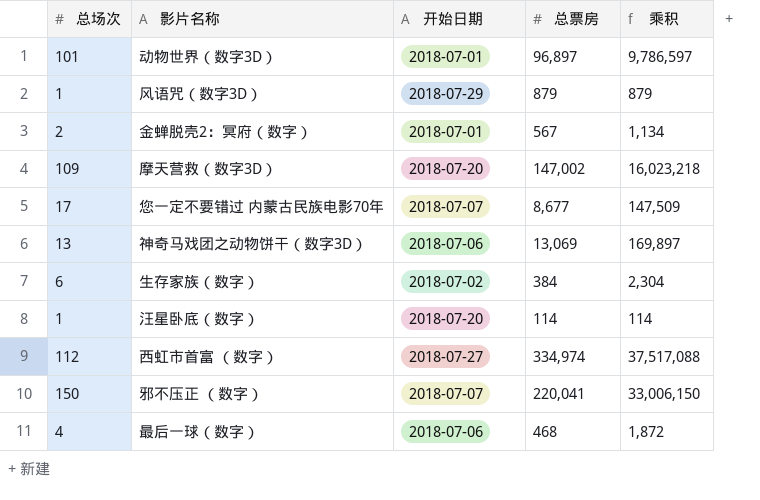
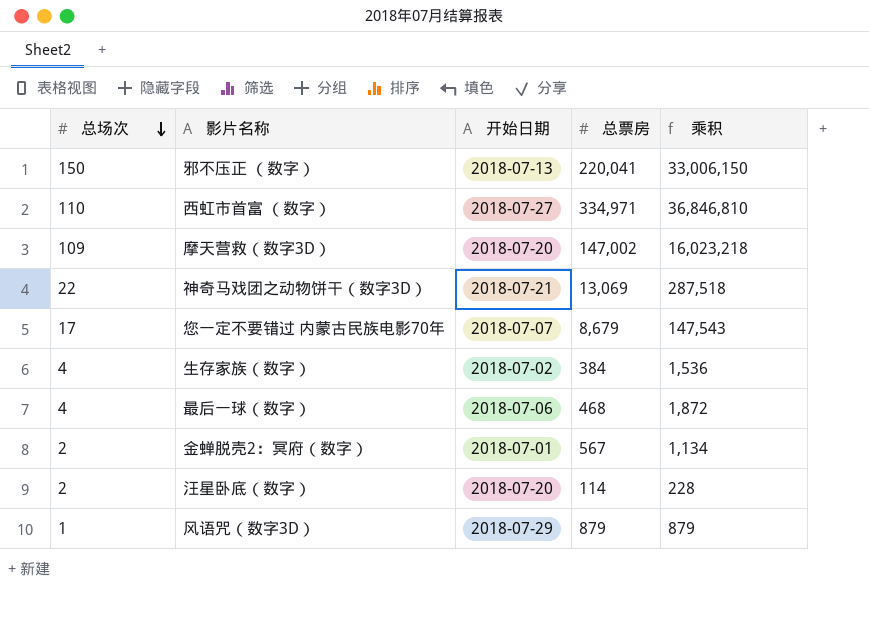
row order: none -> 总场次 descending
row 动物世界（数字3D）: 101 | 2018-07-01 | 96,897 | 9,786,597 -> none
邪不压正 （数字） | 开始日期: 2018-07-07 -> 2018-07-13
西虹市首富 （数字） | 总场次: 112 -> 110
西虹市首富 （数字） | 总票房: 334,974 -> 334,971
西虹市首富 （数字） | 乘积: 37,517,088 -> 36,846,810
神奇马戏团之动物饼干（数字3D） | 总场次: 13 -> 22
神奇马戏团之动物饼干（数字3D） | 开始日期: 2018-07-06 -> 2018-07-21
神奇马戏团之动物饼干（数字3D） | 乘积: 169,897 -> 287,518
您一定不要错过 内蒙古民族电影70年 | 总票房: 8,677 -> 8,679
您一定不要错过 内蒙古民族电影70年 | 乘积: 147,509 -> 147,543
生存家族（数字） | 总场次: 6 -> 4
生存家族（数字） | 乘积: 2,304 -> 1,536
汪星卧底（数字） | 总场次: 1 -> 2
汪星卧底（数字） | 乘积: 114 -> 228

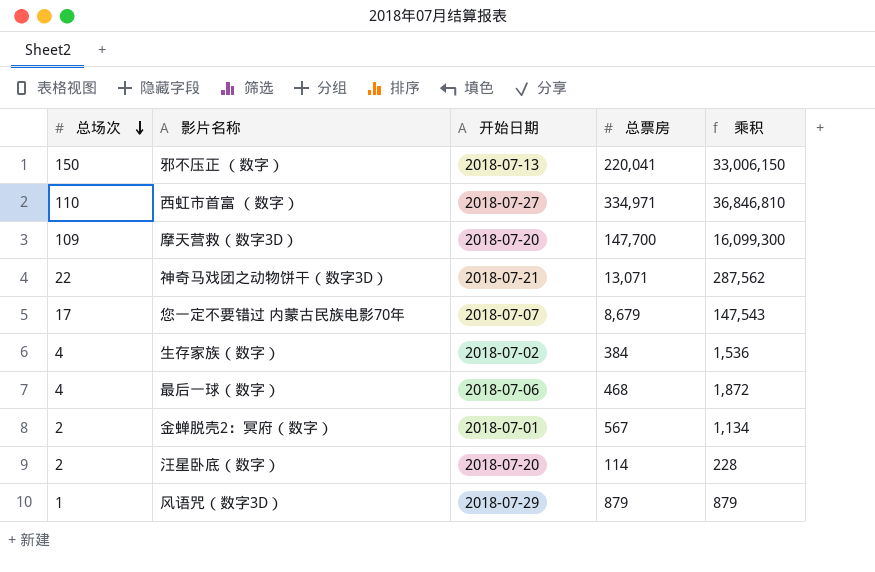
摩天营救（数字3D） | 总票房: 147,002 -> 147,700
摩天营救（数字3D） | 乘积: 16,023,218 -> 16,099,300
神奇马戏团之动物饼干（数字3D） | 总票房: 13,069 -> 13,071
神奇马戏团之动物饼干（数字3D） | 乘积: 287,518 -> 287,562

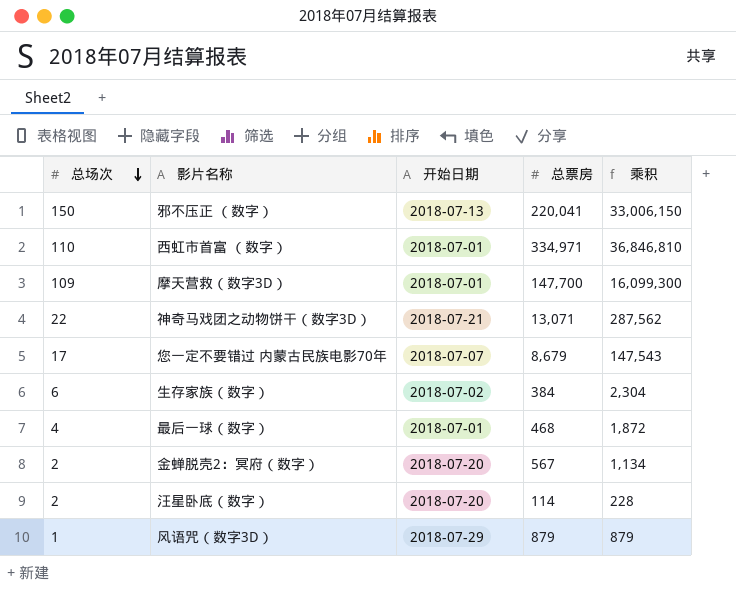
西虹市首富 （数字） | 开始日期: 2018-07-27 -> 2018-07-01
摩天营救（数字3D） | 开始日期: 2018-07-20 -> 2018-07-01
生存家族（数字） | 总场次: 4 -> 6
生存家族（数字） | 乘积: 1,536 -> 2,304
最后一球（数字） | 开始日期: 2018-07-06 -> 2018-07-01
金蝉脱壳2：冥府（数字） | 开始日期: 2018-07-01 -> 2018-07-20

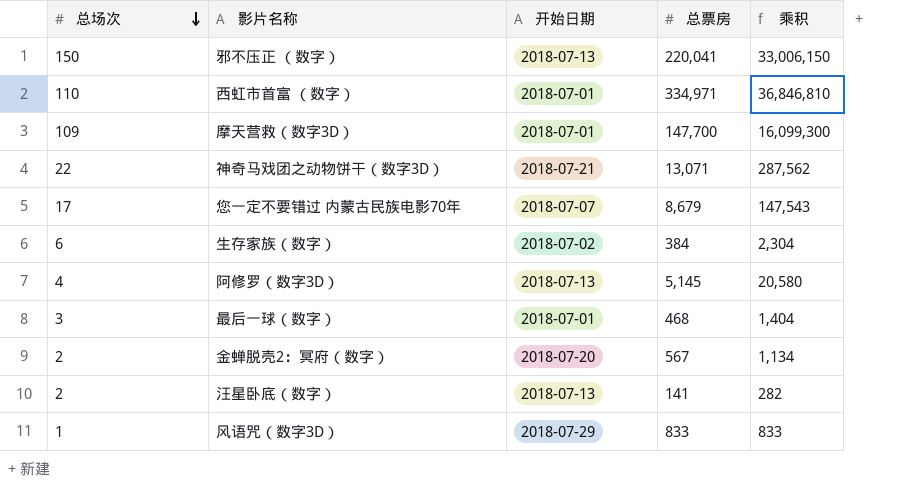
row 阿修罗（数字3D）: none -> 4 | 2018-07-13 | 5,145 | 20,580
最后一球（数字） | 总场次: 4 -> 3
最后一球（数字） | 乘积: 1,872 -> 1,404
汪星卧底（数字） | 开始日期: 2018-07-20 -> 2018-07-13
汪星卧底（数字） | 总票房: 114 -> 141
汪星卧底（数字） | 乘积: 228 -> 282
风语咒（数字3D） | 总票房: 879 -> 833
风语咒（数字3D） | 乘积: 879 -> 833

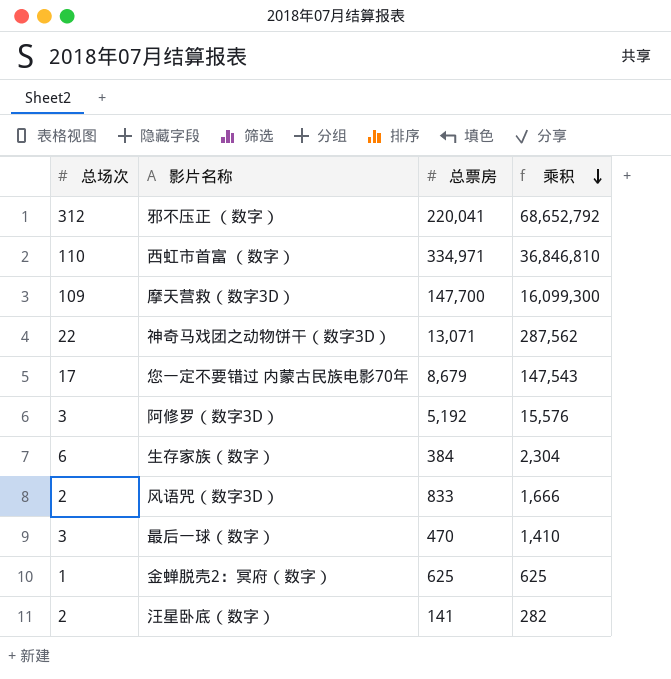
row order: 总场次 descending -> 乘积 descending
column 开始日期 | position: 3 -> none
邪不压正 （数字） | 总场次: 150 -> 312
邪不压正 （数字） | 乘积: 33,006,150 -> 68,652,792
阿修罗（数字3D） | 总场次: 4 -> 3
阿修罗（数字3D） | 总票房: 5,145 -> 5,192
阿修罗（数字3D） | 乘积: 20,580 -> 15,576
风语咒（数字3D） | 总场次: 1 -> 2
风语咒（数字3D） | 乘积: 833 -> 1,666
最后一球（数字） | 总票房: 468 -> 470
最后一球（数字） | 乘积: 1,404 -> 1,410
金蝉脱壳2：冥府（数字） | 总场次: 2 -> 1
金蝉脱壳2：冥府（数字） | 总票房: 567 -> 625
金蝉脱壳2：冥府（数字） | 乘积: 1,134 -> 625

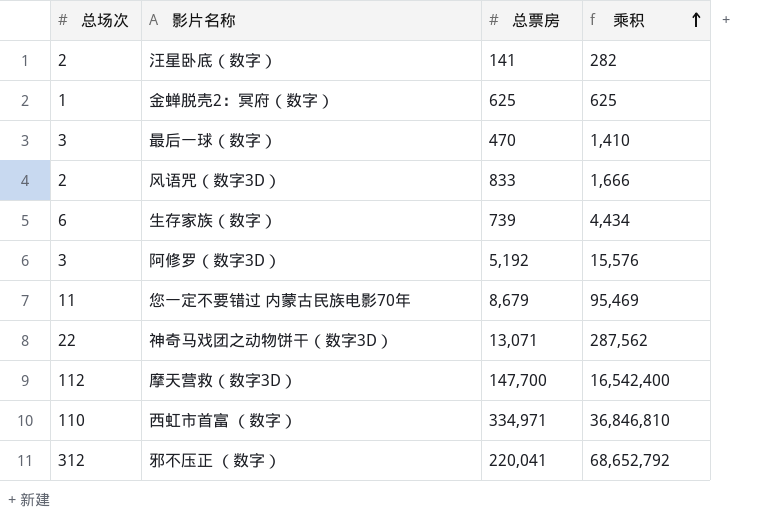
row order: 乘积 descending -> 乘积 ascending
生存家族（数字） | 总票房: 384 -> 739
生存家族（数字） | 乘积: 2,304 -> 4,434
您一定不要错过 内蒙古民族电影70年 | 总场次: 17 -> 11
您一定不要错过 内蒙古民族电影70年 | 乘积: 147,543 -> 95,469
摩天营救（数字3D） | 总场次: 109 -> 112
摩天营救（数字3D） | 乘积: 16,099,300 -> 16,542,400

